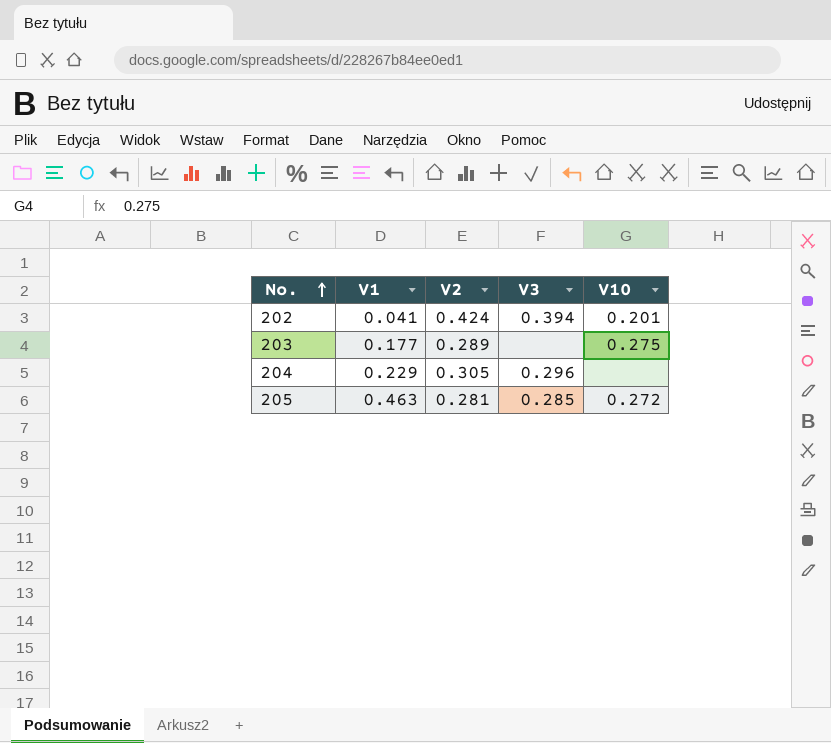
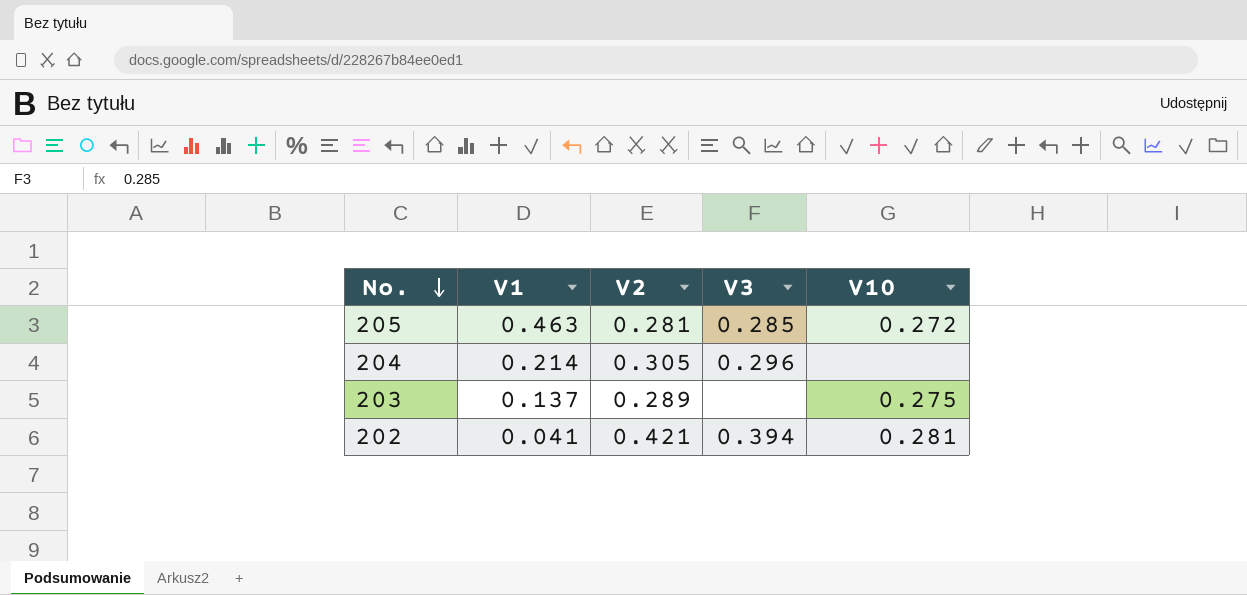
row order: No. ascending -> No. descending
204 | V1: 0.229 -> 0.214
203 | V1: 0.177 -> 0.137
202 | V2: 0.424 -> 0.421
202 | V10: 0.201 -> 0.281

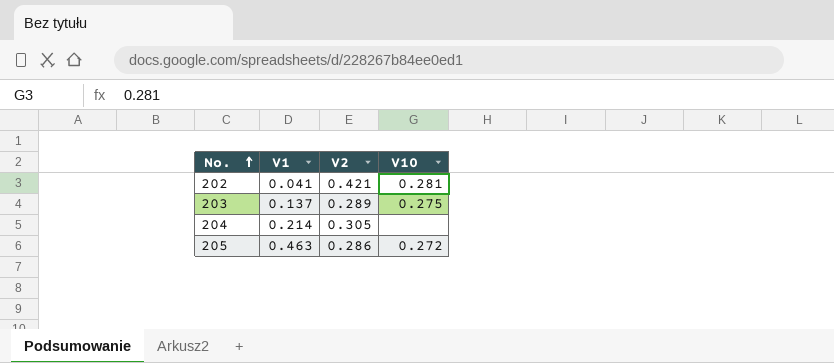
row order: No. descending -> No. ascending
column V3 | position: 4 -> none
205 | V2: 0.281 -> 0.286

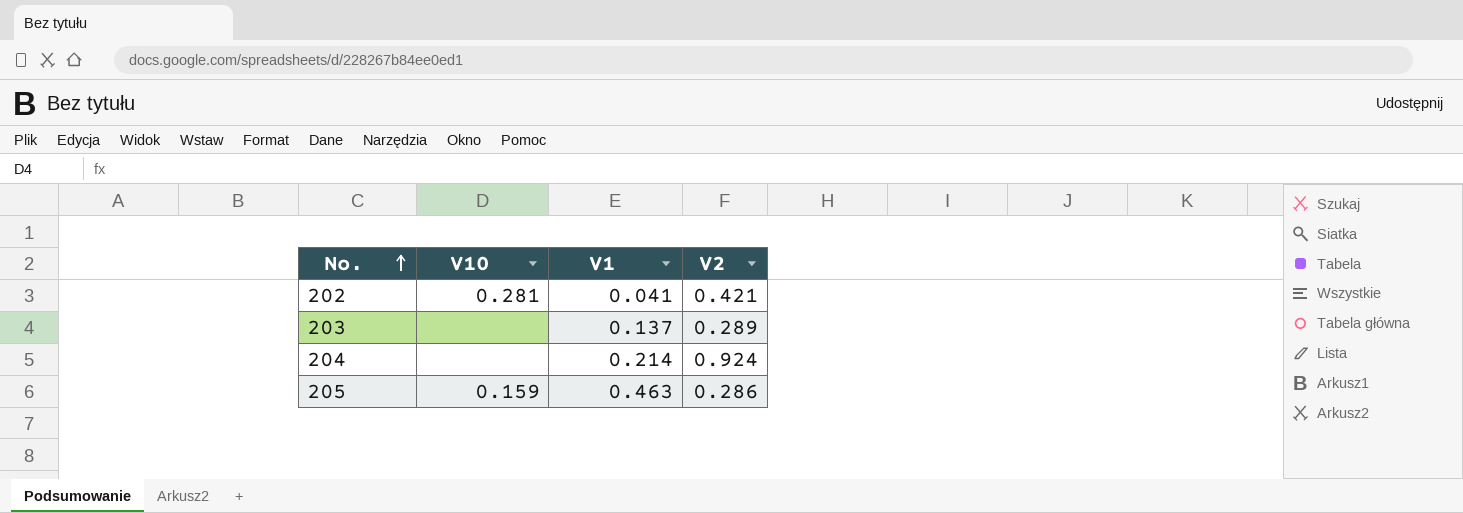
column V10 | position: 4 -> 2
203 | V10: 0.275 -> none
204 | V2: 0.305 -> 0.924
205 | V10: 0.272 -> 0.159

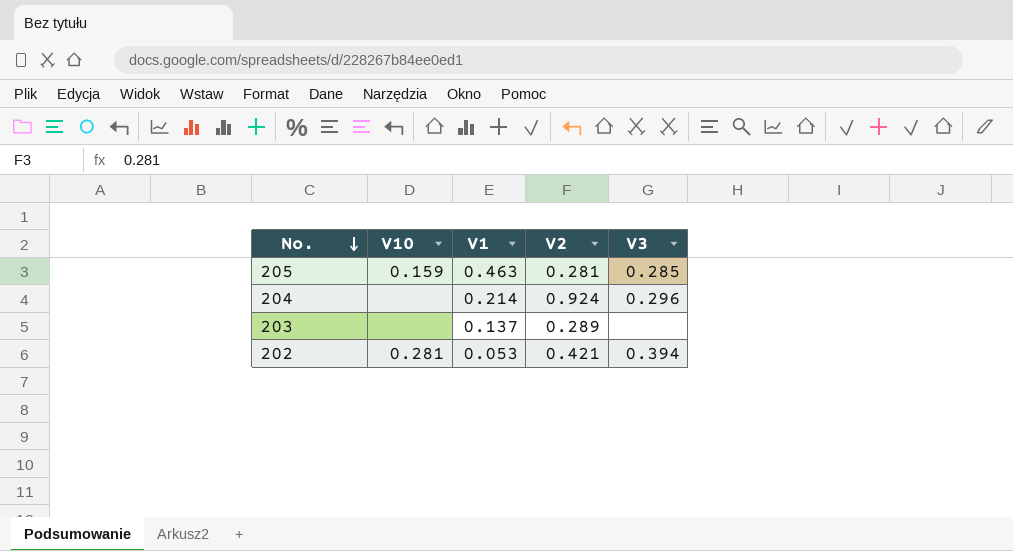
row order: No. ascending -> No. descending
column V3 | position: none -> 5
205 | V2: 0.286 -> 0.281
202 | V1: 0.041 -> 0.053

